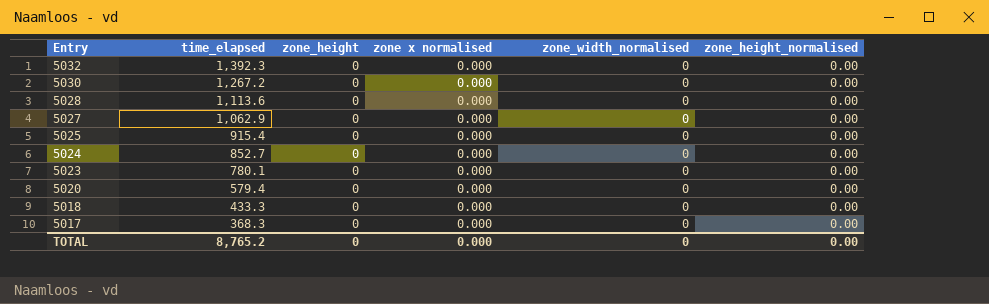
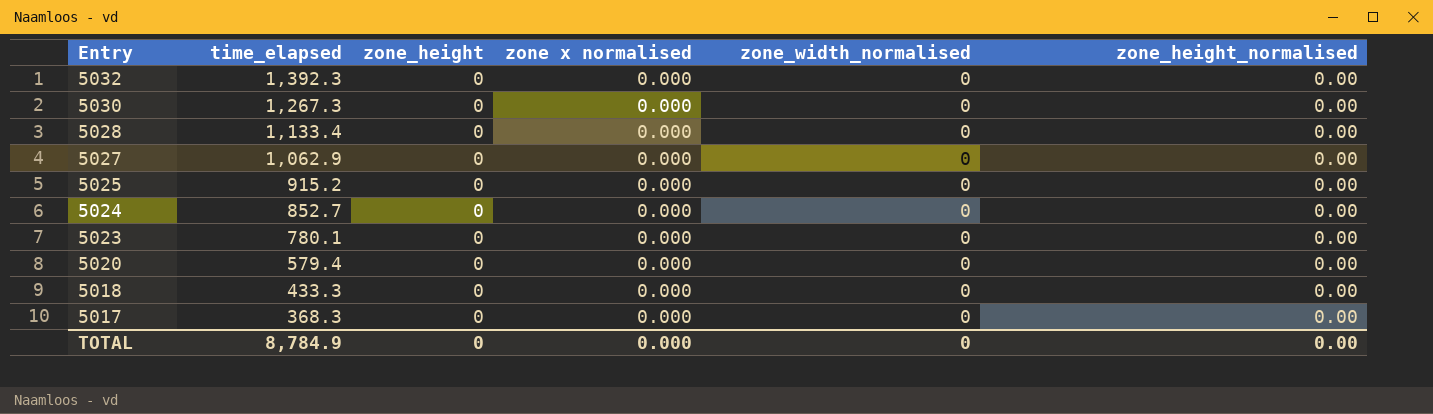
5030 | time_elapsed: 1,267.2 -> 1,267.3
5028 | time_elapsed: 1,113.6 -> 1,133.4
5025 | time_elapsed: 915.4 -> 915.2
TOTAL | time_elapsed: 8,765.2 -> 8,784.9

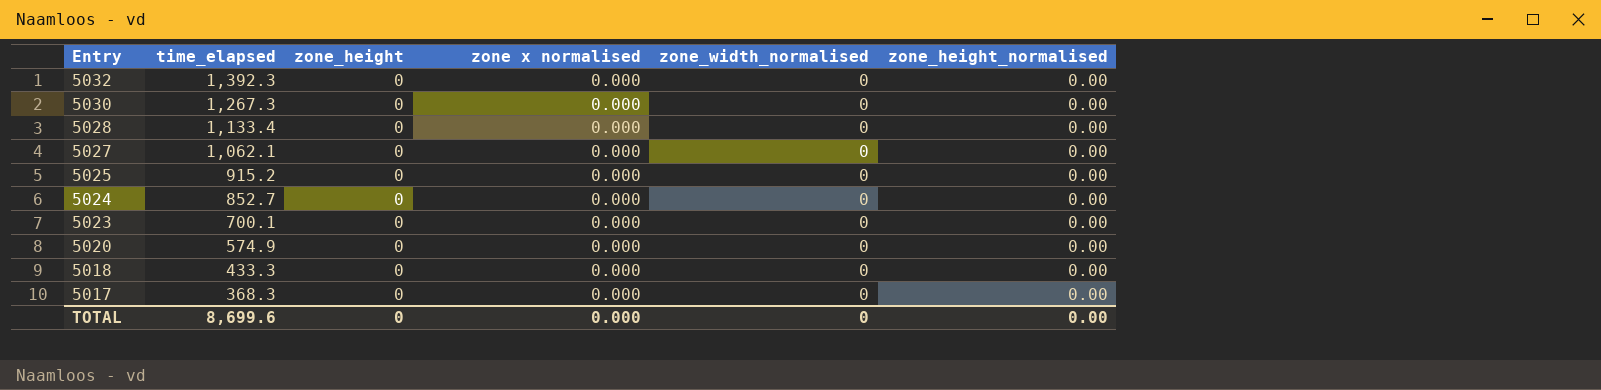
5027 | time_elapsed: 1,062.9 -> 1,062.1
5023 | time_elapsed: 780.1 -> 700.1
5020 | time_elapsed: 579.4 -> 574.9
TOTAL | time_elapsed: 8,784.9 -> 8,699.6

